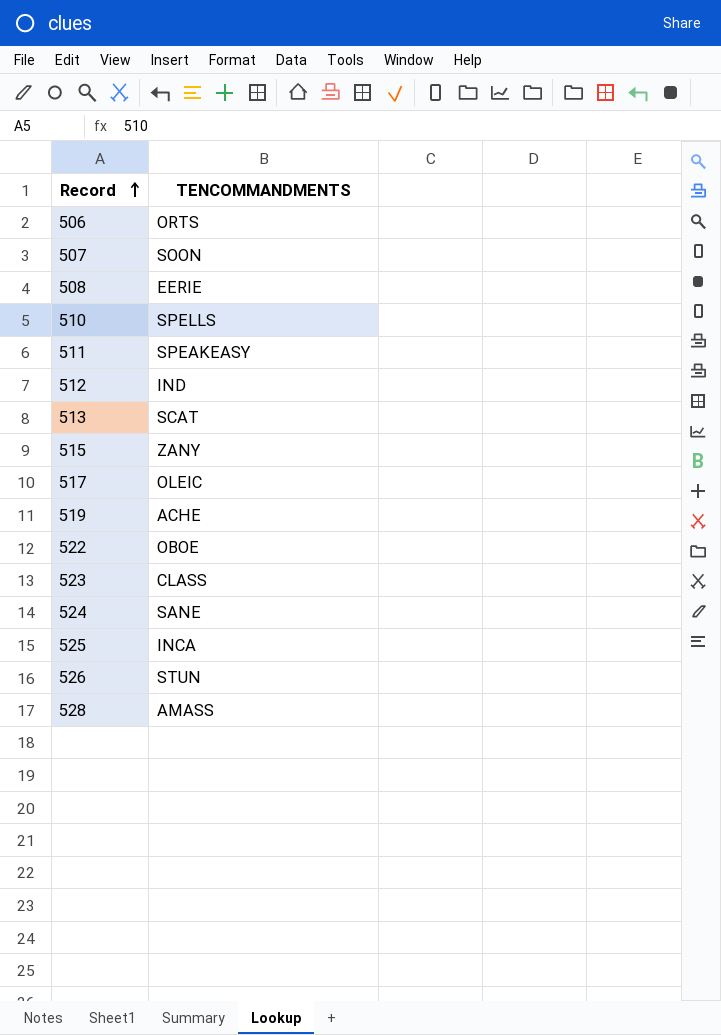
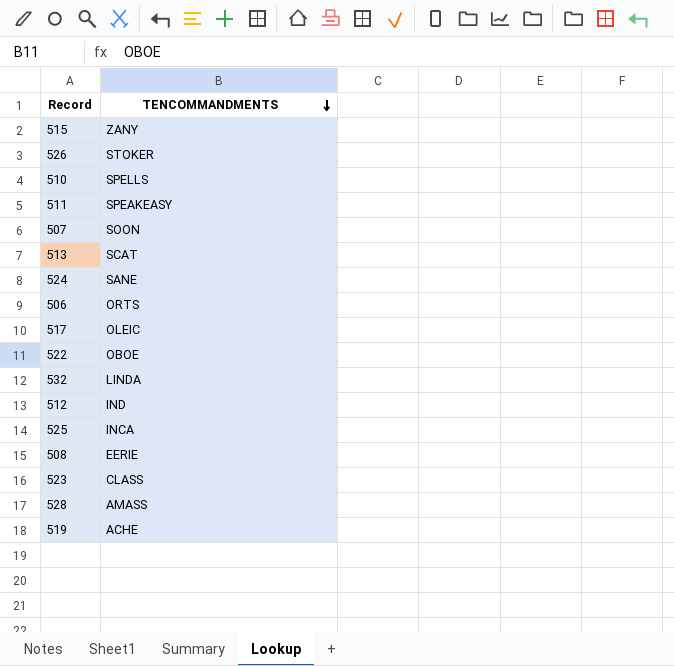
row order: Record ascending -> TENCOMMANDMENTS descending
526 | TENCOMMANDMENTS: STUN -> STOKER
row 532: none -> LINDA

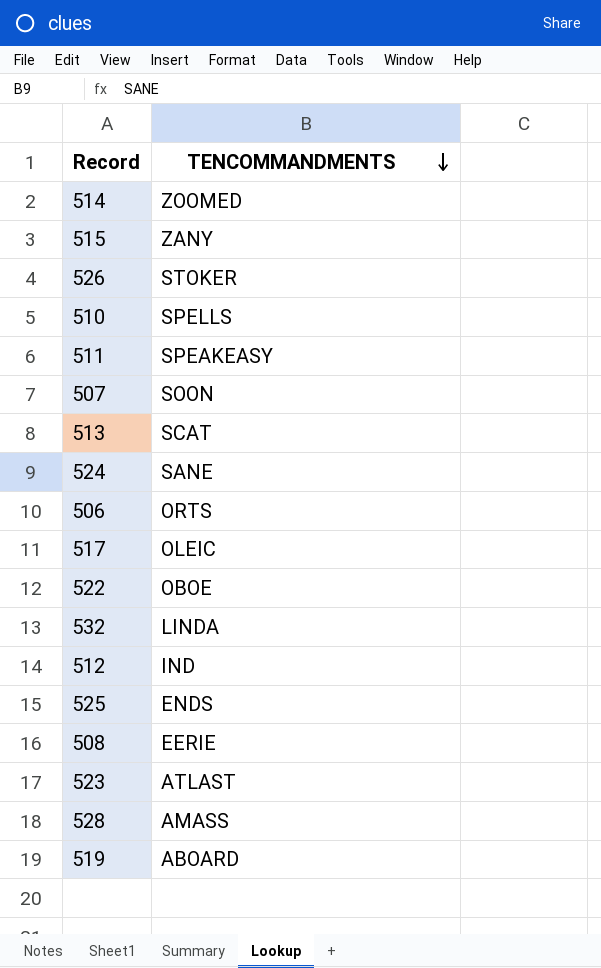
row 514: none -> ZOOMED
525 | TENCOMMANDMENTS: INCA -> ENDS
523 | TENCOMMANDMENTS: CLASS -> ATLAST
519 | TENCOMMANDMENTS: ACHE -> ABOARD

